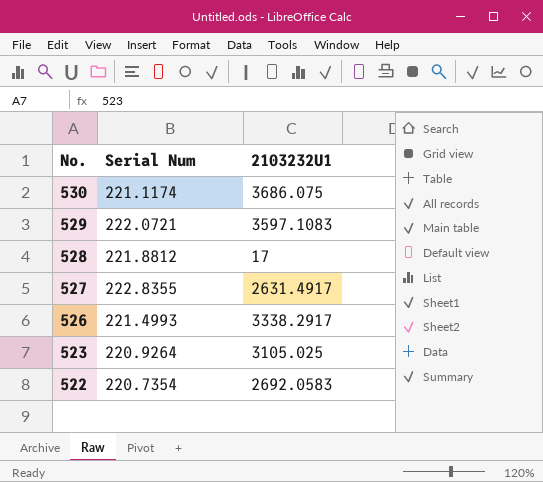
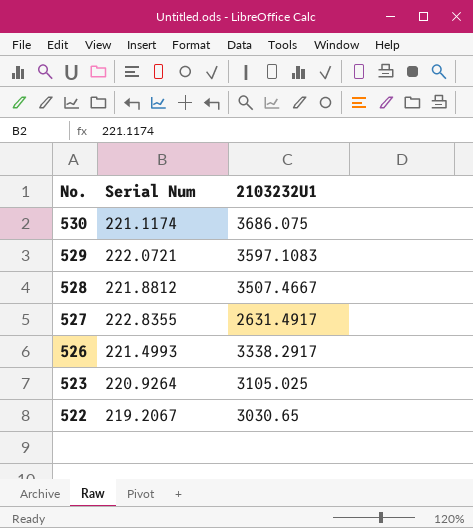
528 | 2103232U1: 17 -> 3507.4667
522 | Serial Num: 220.7354 -> 219.2067
522 | 2103232U1: 2692.0583 -> 3030.65

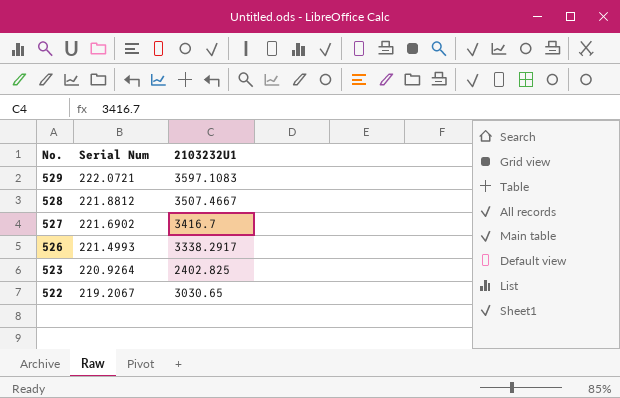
row 530: 221.1174 | 3686.075 -> none
527 | Serial Num: 222.8355 -> 221.6902
527 | 2103232U1: 2631.4917 -> 3416.7
523 | 2103232U1: 3105.025 -> 2402.825

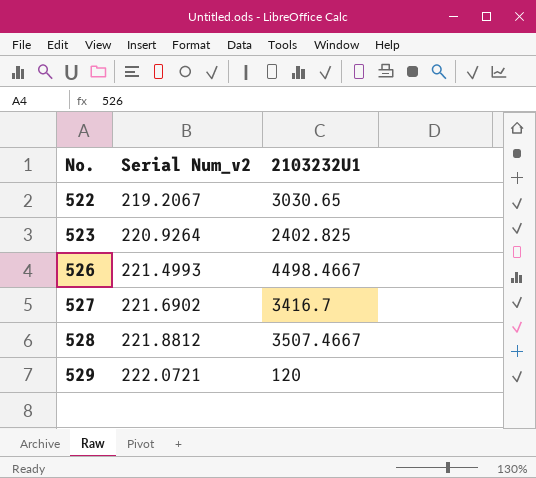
row order: No. descending -> No. ascending
column name: Serial Num -> Serial Num_v2
526 | 2103232U1: 3338.2917 -> 4498.4667
529 | 2103232U1: 3597.1083 -> 120

